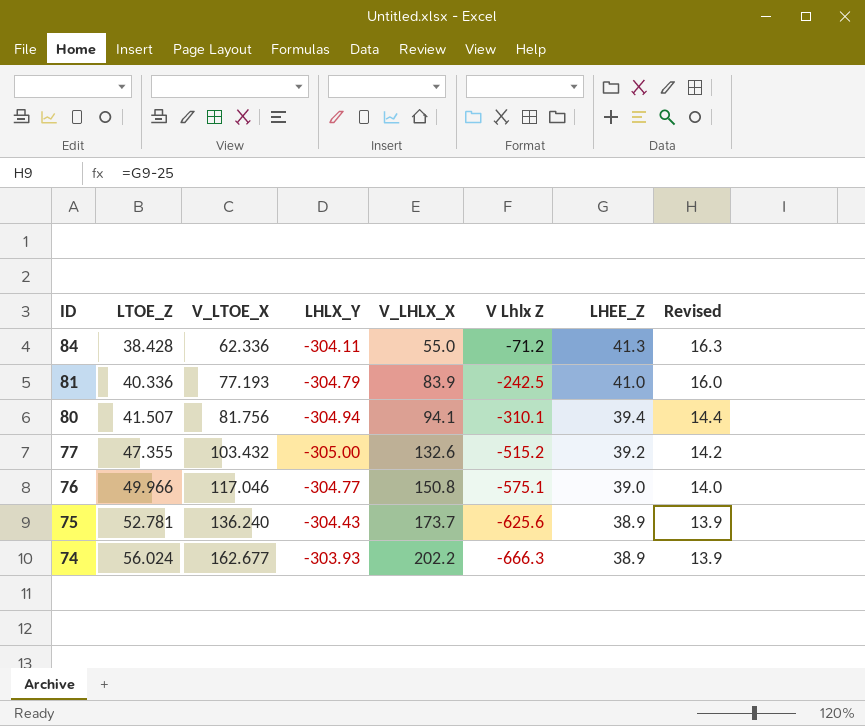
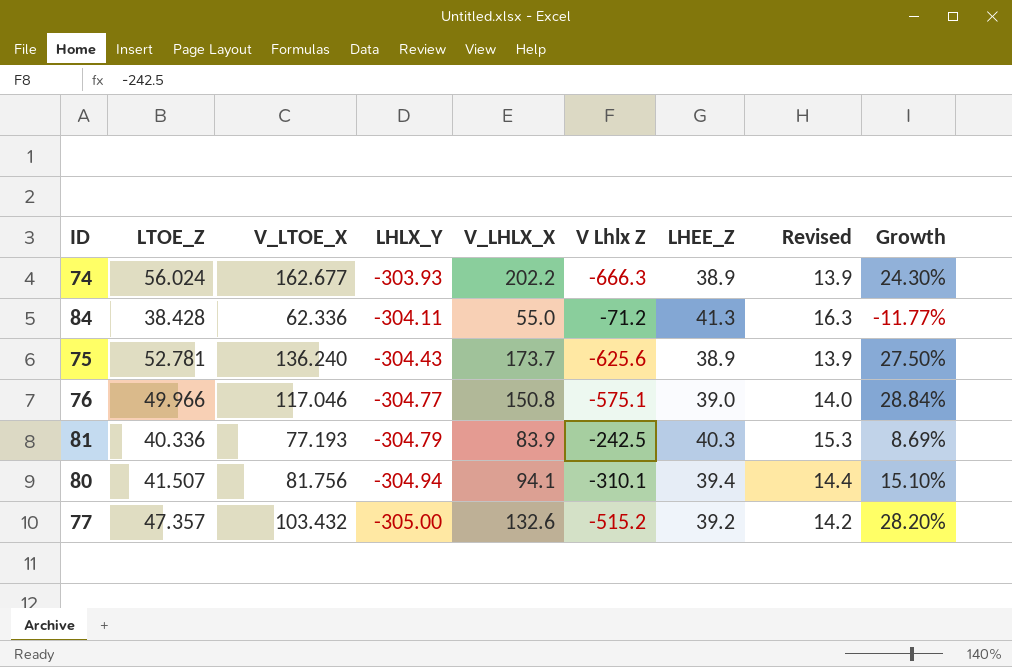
row order: ID descending -> LHLX_Y descending
column Growth | formula: none -> ([V_LHLX_X] - [V_LTOE_X]) / [V_LTOE_X]
81 | LHEE_Z: 41.0 -> 40.3
81 | Revised: 16.0 -> 15.3
77 | LTOE_Z: 47.355 -> 47.357

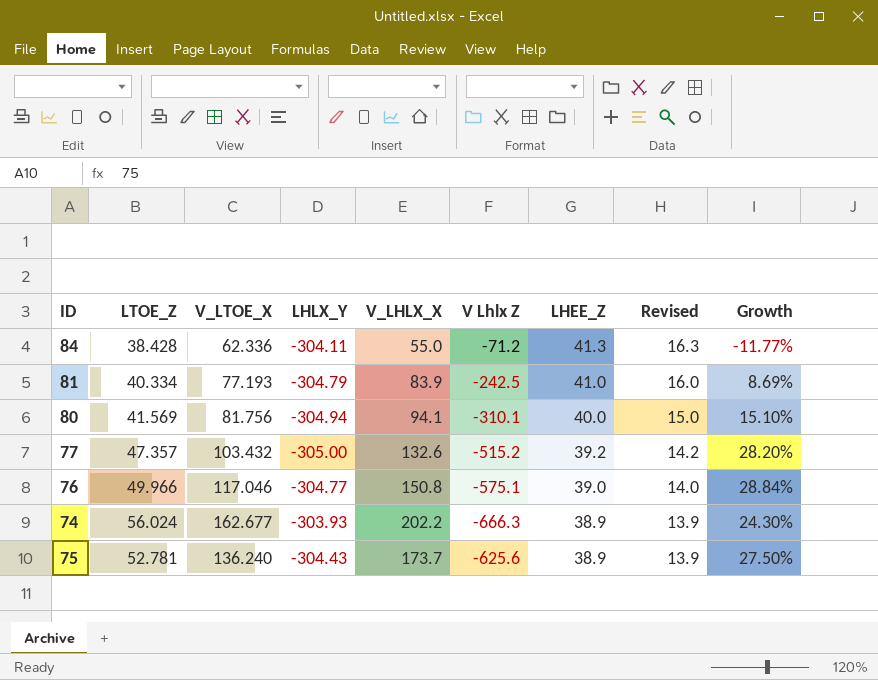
row order: LHLX_Y descending -> LHEE_Z descending
81 | LTOE_Z: 40.336 -> 40.334
81 | LHEE_Z: 40.3 -> 41.0
81 | Revised: 15.3 -> 16.0
80 | LTOE_Z: 41.507 -> 41.569
80 | LHEE_Z: 39.4 -> 40.0
80 | Revised: 14.4 -> 15.0

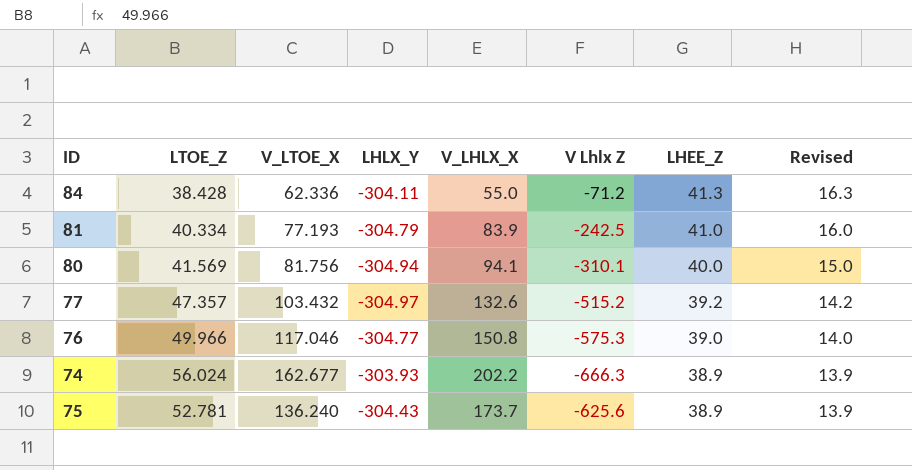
column Growth | formula: ([V_LHLX_X] - [V_LTOE_X]) / [V_LTOE_X] -> none
77 | LHLX_Y: -305.00 -> -304.97
76 | V Lhlx Z: -575.1 -> -575.3

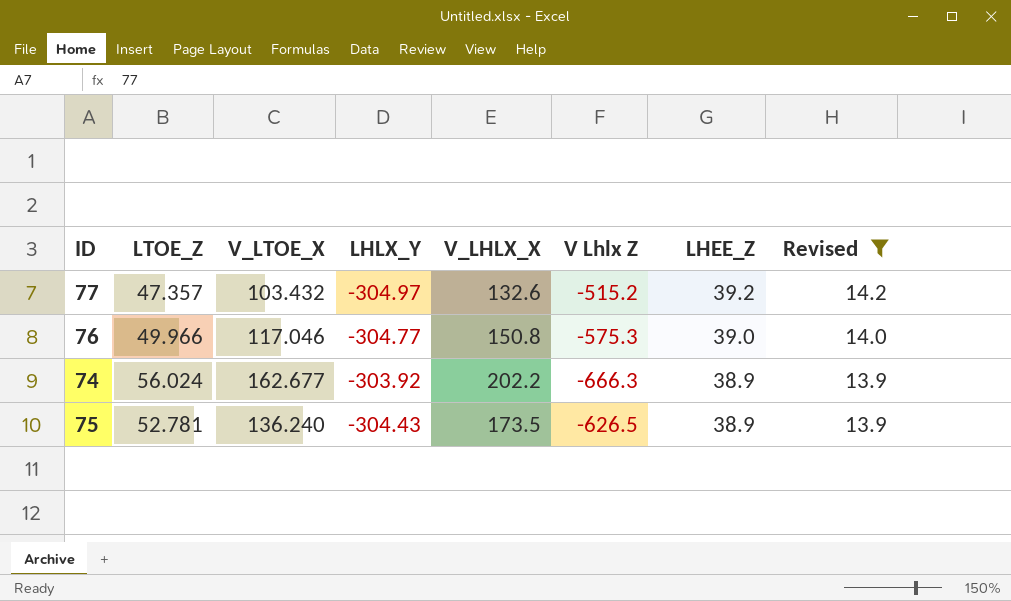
filter: none -> Revised <= 14.2
74 | LHLX_Y: -303.93 -> -303.92
75 | V_LHLX_X: 173.7 -> 173.5
75 | V Lhlx Z: -625.6 -> -626.5

